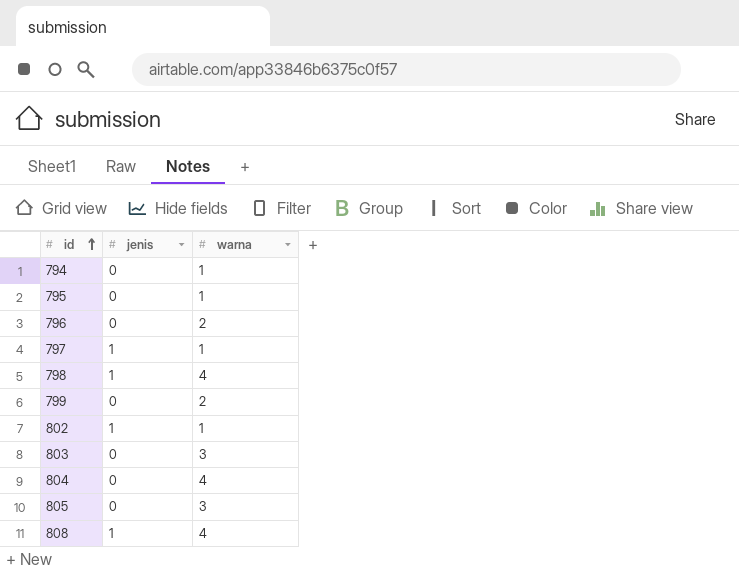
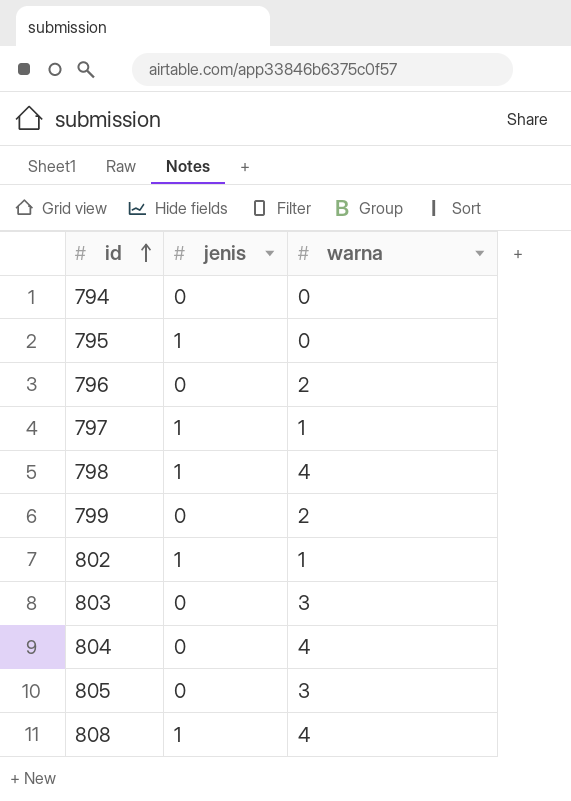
794 | warna: 1 -> 0
795 | jenis: 0 -> 1
795 | warna: 1 -> 0

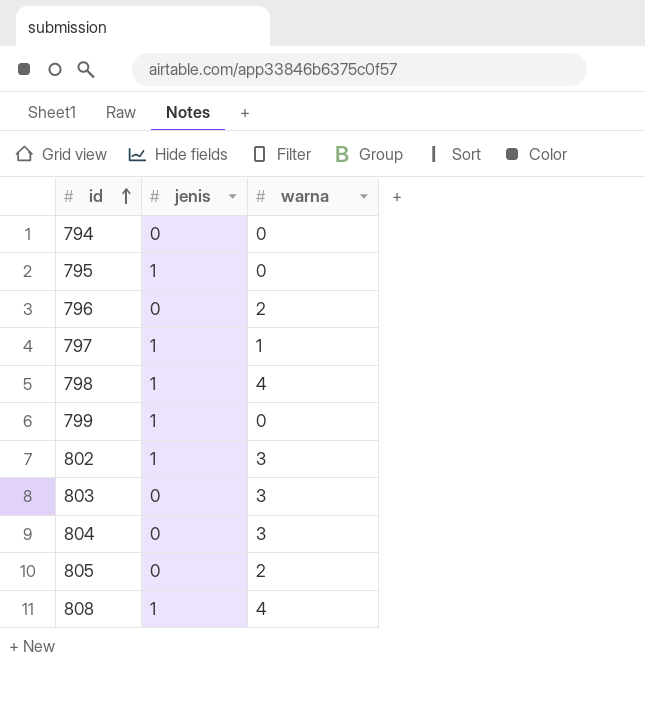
799 | jenis: 0 -> 1
799 | warna: 2 -> 0
802 | warna: 1 -> 3
804 | warna: 4 -> 3
805 | warna: 3 -> 2

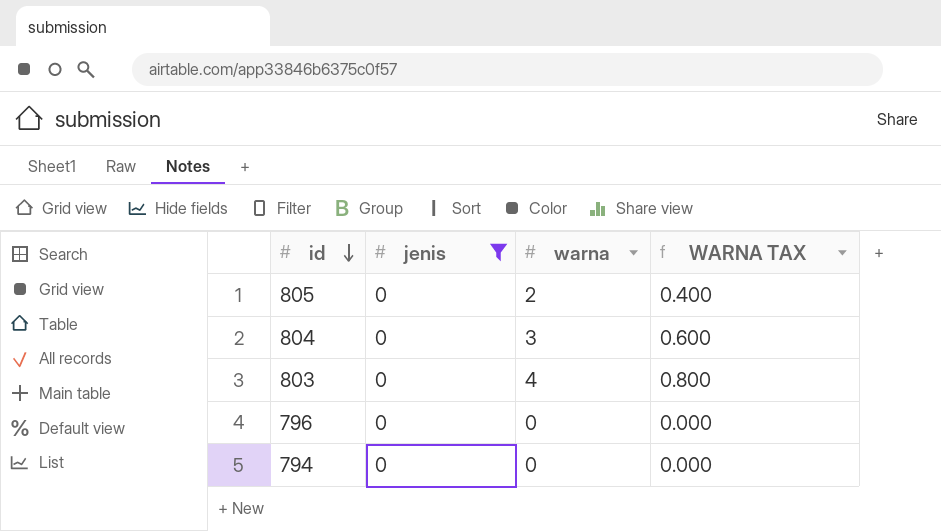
filter: none -> jenis = 0
row order: id ascending -> id descending
column WARNA TAX | formula: none -> [warna] * 0.2
803 | warna: 3 -> 4
796 | warna: 2 -> 0

